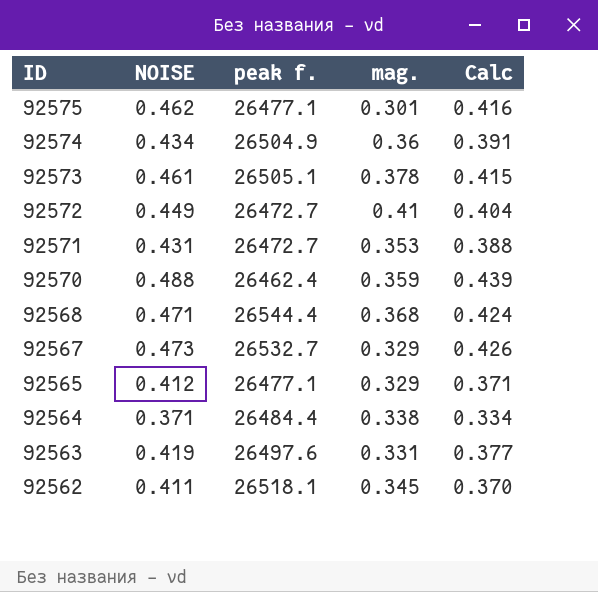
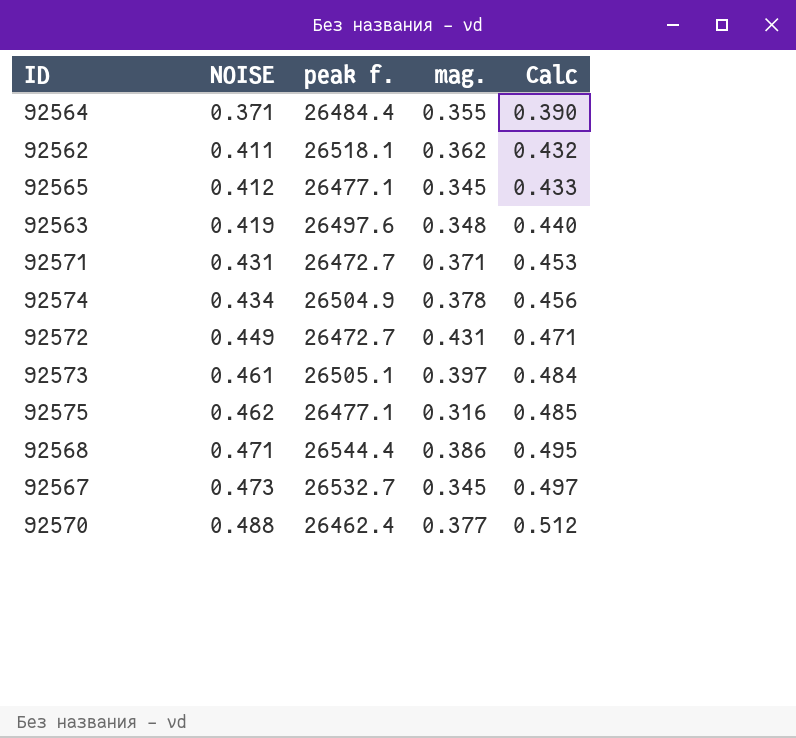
row order: ID descending -> NOISE ascending
column Calc | formula: [NOISE] * 0.9 -> [NOISE] * 1.05
92564 | mag.: 0.338 -> 0.355
92562 | mag.: 0.345 -> 0.362
92565 | mag.: 0.329 -> 0.345
92563 | mag.: 0.331 -> 0.348
92571 | mag.: 0.353 -> 0.371
92574 | mag.: 0.36 -> 0.378
92572 | mag.: 0.41 -> 0.431
92573 | mag.: 0.378 -> 0.397
92575 | mag.: 0.301 -> 0.316
92568 | mag.: 0.368 -> 0.386
92567 | mag.: 0.329 -> 0.345
92570 | mag.: 0.359 -> 0.377

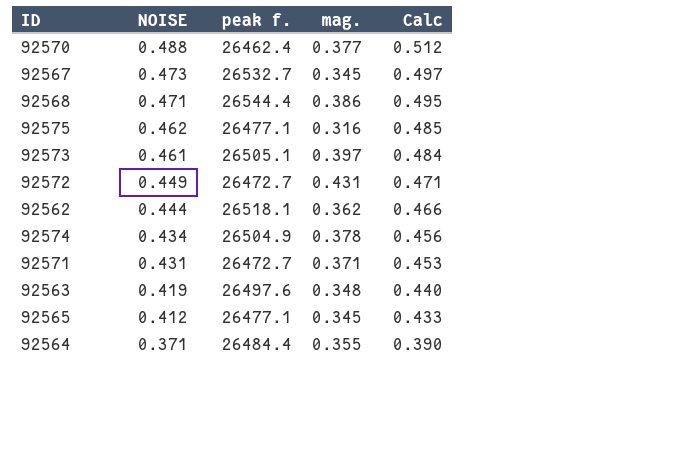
row order: NOISE ascending -> NOISE descending
92562 | NOISE: 0.411 -> 0.444
92562 | Calc: 0.432 -> 0.466

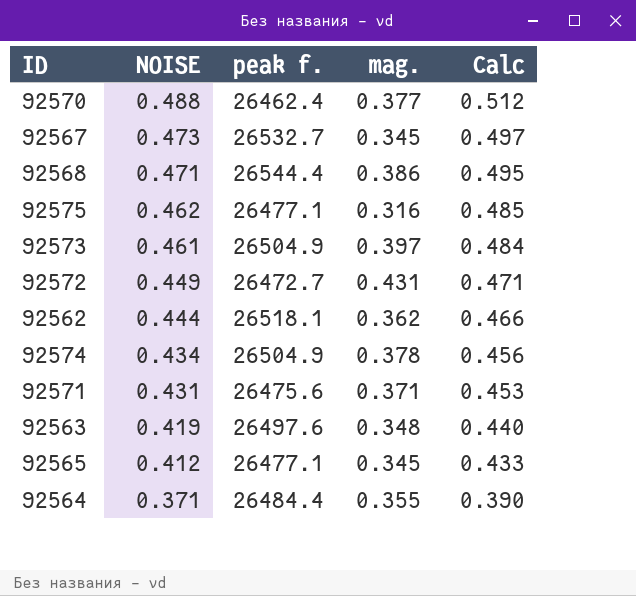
92573 | peak f.: 26505.1 -> 26504.9
92571 | peak f.: 26472.7 -> 26475.6

